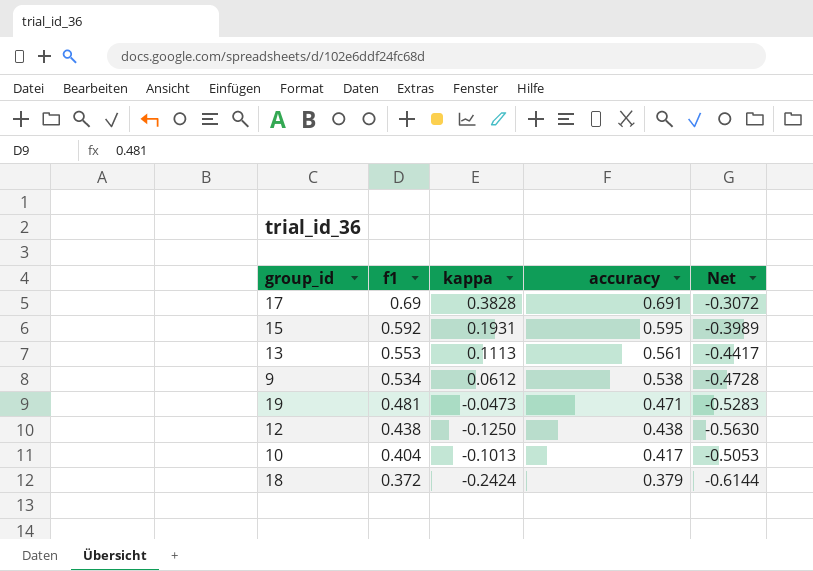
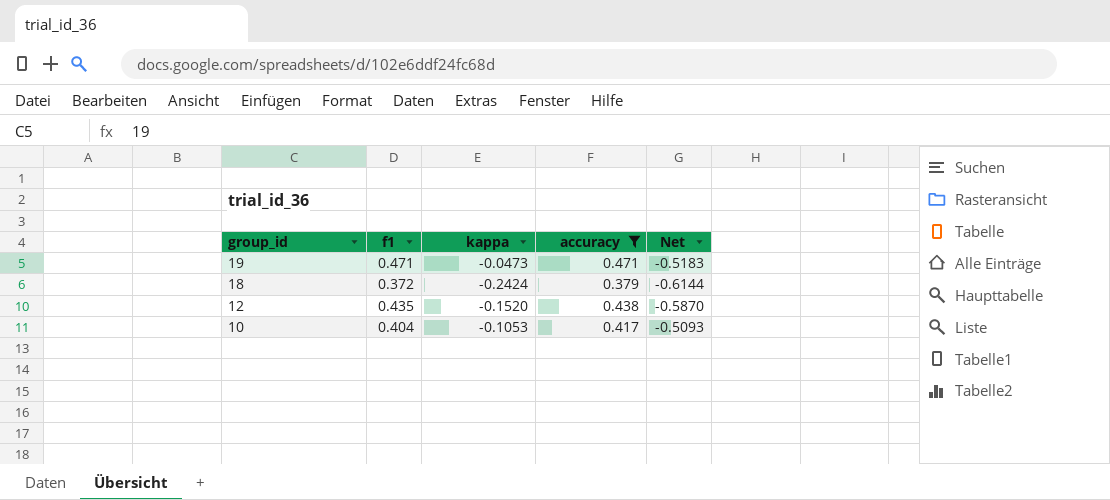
filter: none -> accuracy <= 0.471
row order: f1 descending -> group_id descending
19 | f1: 0.481 -> 0.471
19 | Net: -0.5283 -> -0.5183
12 | f1: 0.438 -> 0.435
12 | kappa: -0.1250 -> -0.1520
12 | Net: -0.5630 -> -0.5870
10 | kappa: -0.1013 -> -0.1053
10 | Net: -0.5053 -> -0.5093

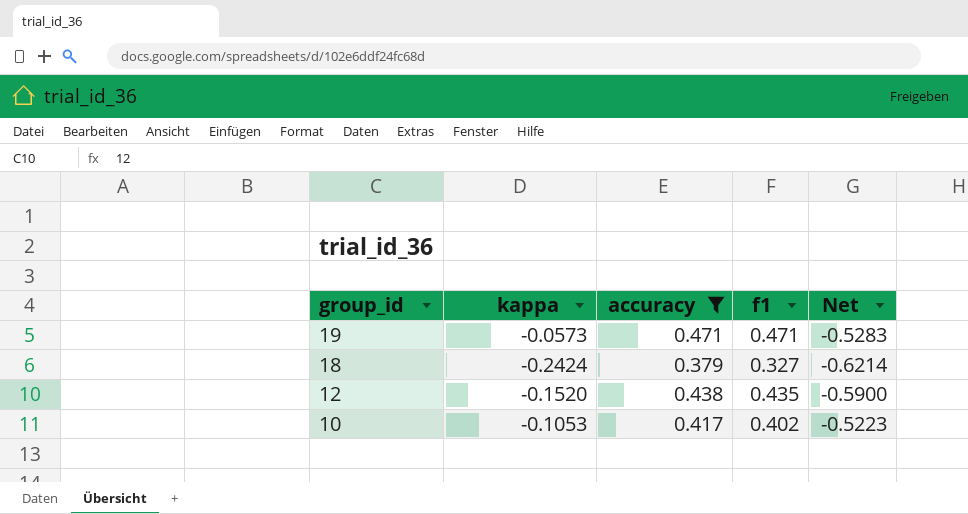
column f1 | position: 2 -> 4
column Net | formula: [kappa] - [f1] -> [kappa] - [accuracy]
19 | kappa: -0.0473 -> -0.0573
18 | f1: 0.372 -> 0.327
10 | f1: 0.404 -> 0.402

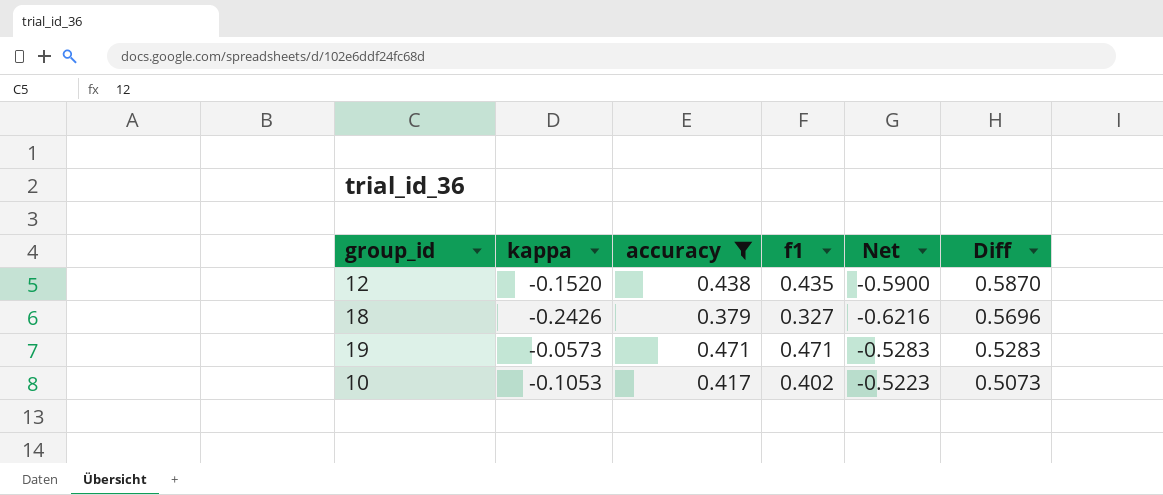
row order: group_id descending -> Diff descending
column Diff | formula: none -> [f1] - [kappa]
18 | kappa: -0.2424 -> -0.2426
18 | Net: -0.6214 -> -0.6216

